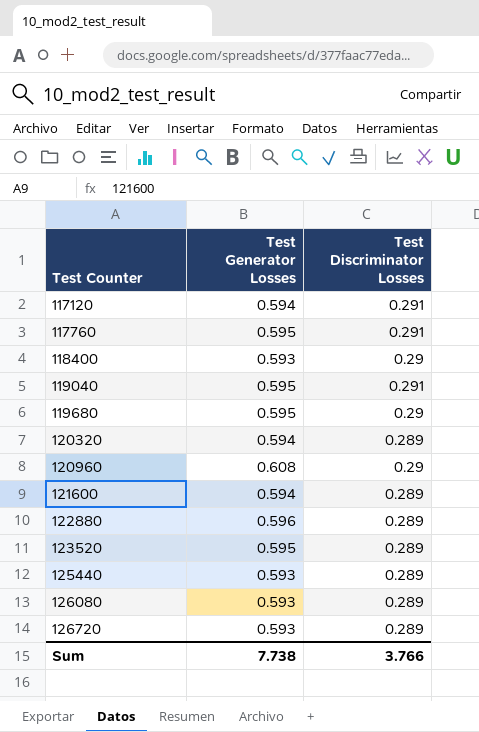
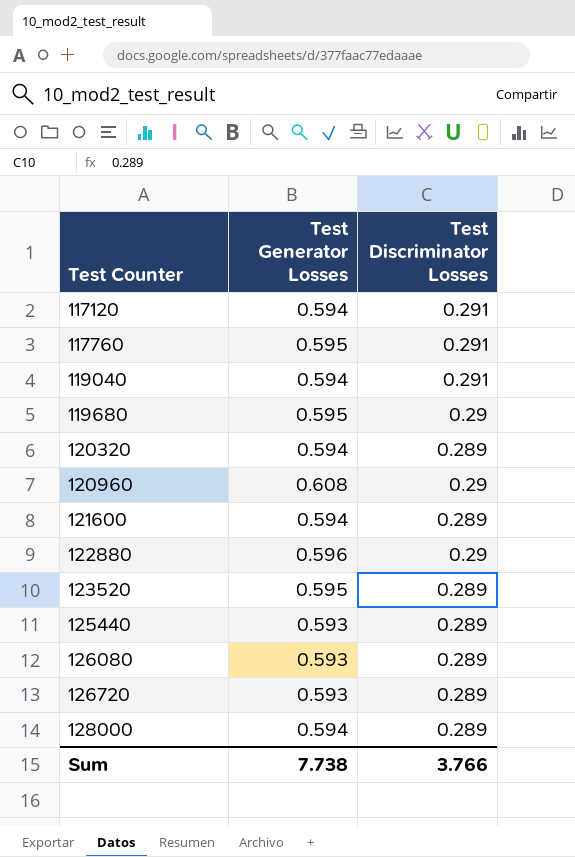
row 118400: 0.593 | 0.29 -> none
119040 | Test Generator Losses: 0.595 -> 0.594
122880 | Test Discriminator Losses: 0.289 -> 0.29
row 128000: none -> 0.594 | 0.289

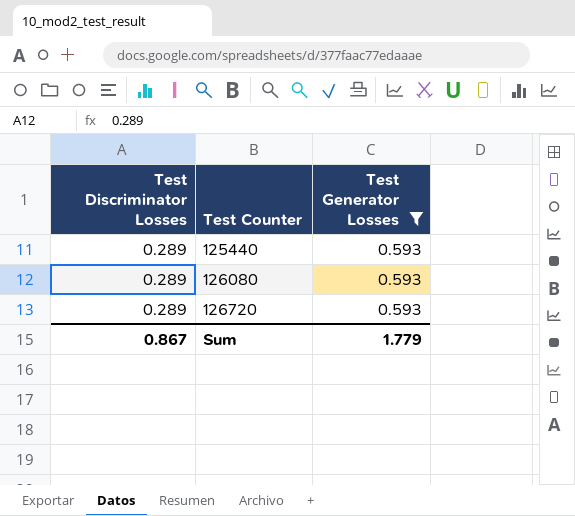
filter: none -> Test Generator Losses = 0.593
column Test Discriminator Losses | position: 3 -> 1
Sum | Test Discriminator Losses: 3.766 -> 0.867
Sum | Test Generator Losses: 7.738 -> 1.779

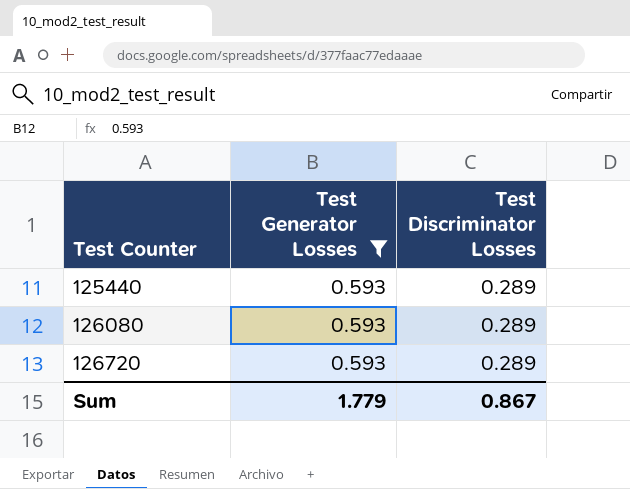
column Test Discriminator Losses | position: 1 -> 3

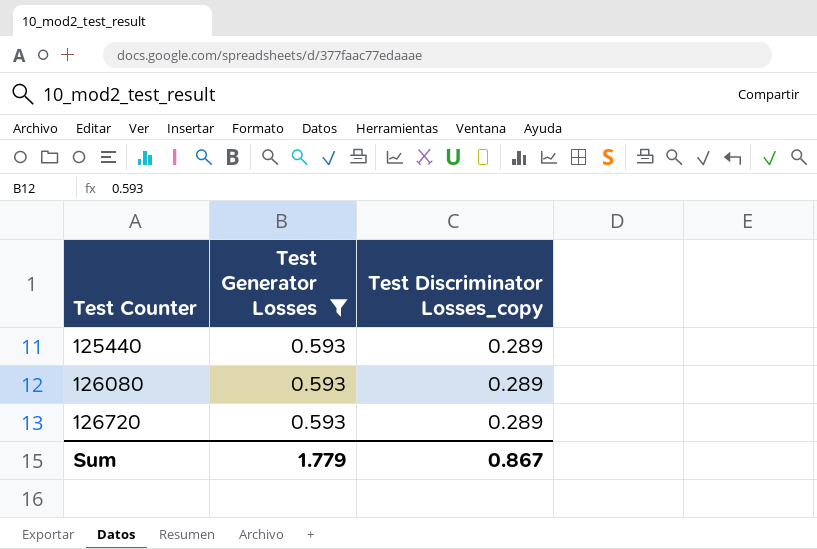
column name: Test Discriminator Losses -> Test Discriminator Losses_copy

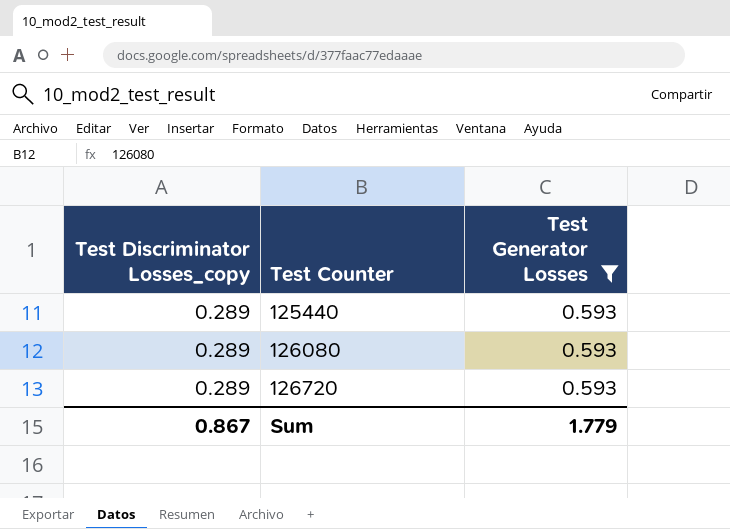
column Test Discriminator Losses_copy | position: 3 -> 1

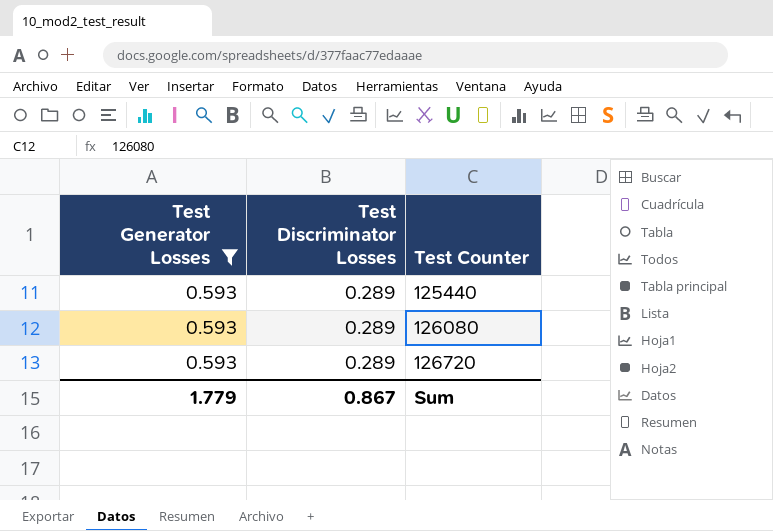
column Test Generator Losses | position: 3 -> 1
column name: Test Discriminator Losses_copy -> Test Discriminator Losses

